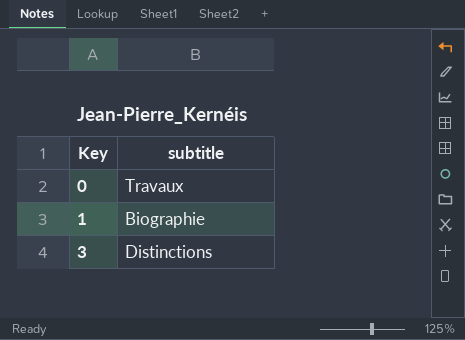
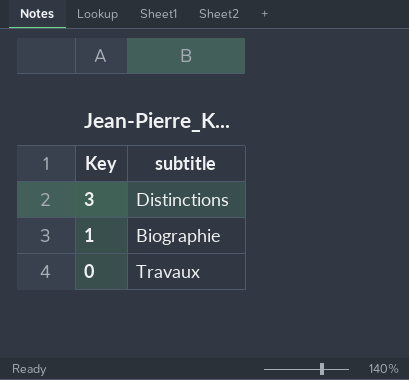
row order: Key ascending -> Key descending

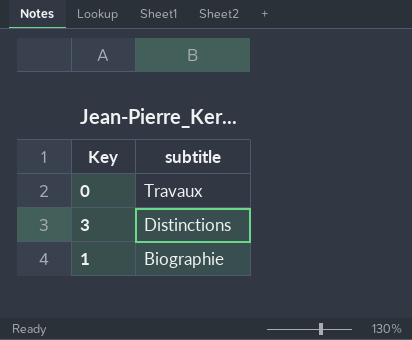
row order: Key descending -> subtitle descending

